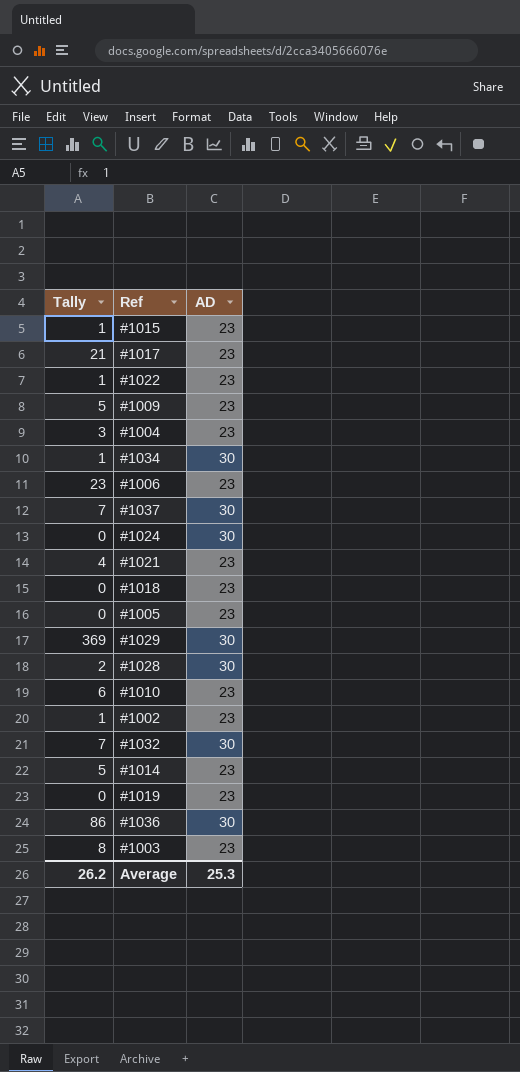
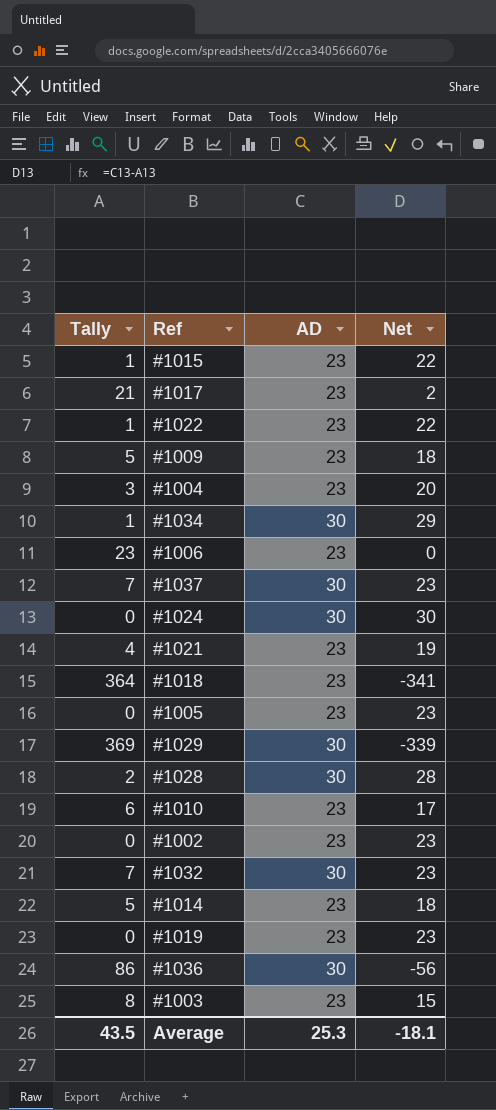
column Net | formula: none -> [AD] - [Tally]
#1018 | Tally: 0 -> 364
#1002 | Tally: 1 -> 0
Average | Tally: 26.2 -> 43.5

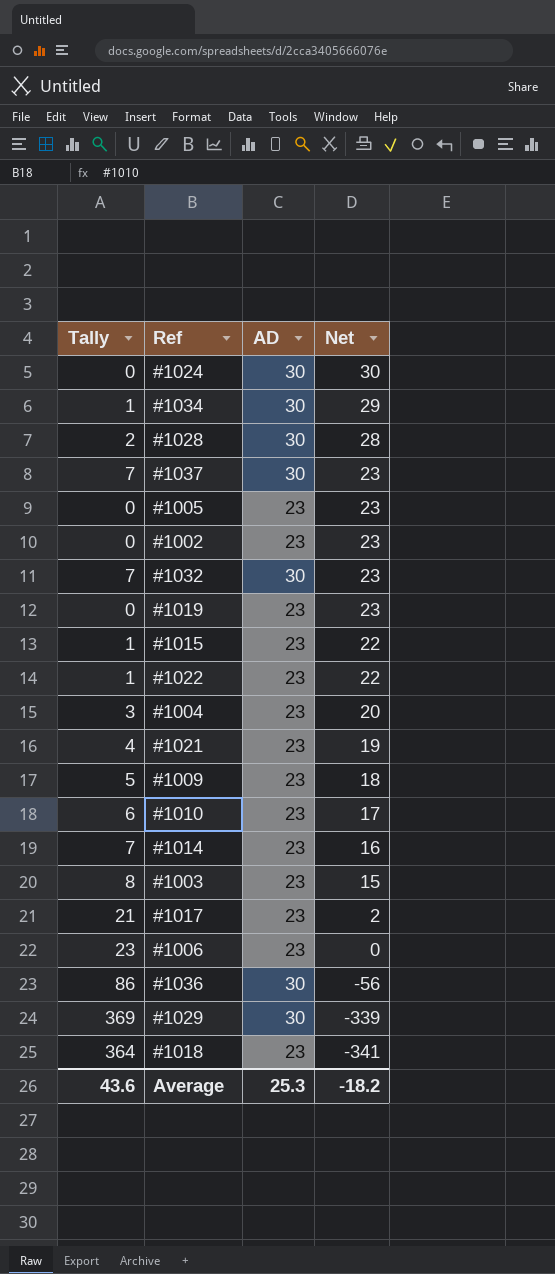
row order: none -> Net descending
#1014 | Tally: 5 -> 7
#1014 | Net: 18 -> 16
Average | Tally: 43.5 -> 43.6
Average | Net: -18.1 -> -18.2

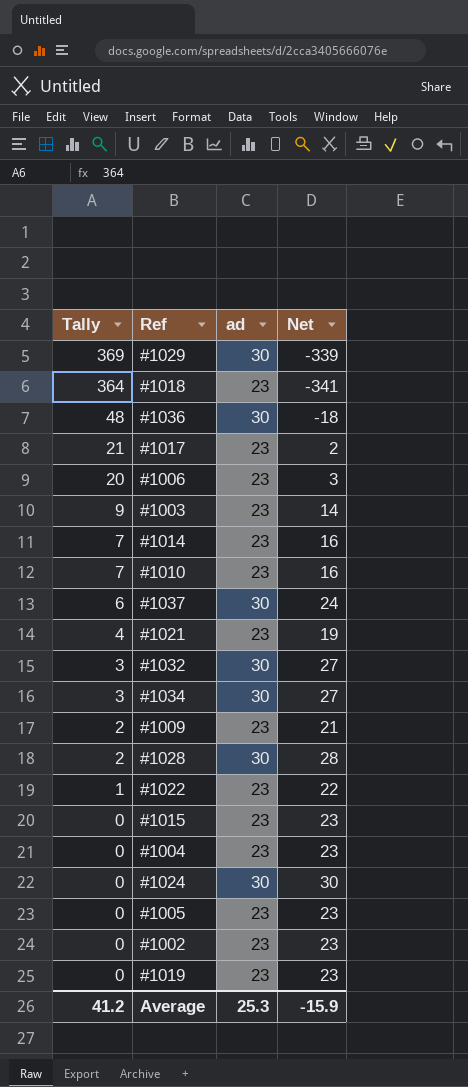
row order: Net descending -> Tally descending
column name: AD -> ad
#1036 | Tally: 86 -> 48
#1036 | Net: -56 -> -18
#1006 | Tally: 23 -> 20
#1006 | Net: 0 -> 3
#1003 | Tally: 8 -> 9
#1003 | Net: 15 -> 14
#1010 | Tally: 6 -> 7
#1010 | Net: 17 -> 16
#1037 | Tally: 7 -> 6
#1037 | Net: 23 -> 24
#1032 | Tally: 7 -> 3
#1032 | Net: 23 -> 27
#1034 | Tally: 1 -> 3
#1034 | Net: 29 -> 27
#1009 | Tally: 5 -> 2
#1009 | Net: 18 -> 21
#1015 | Tally: 1 -> 0
#1015 | Net: 22 -> 23
#1004 | Tally: 3 -> 0
#1004 | Net: 20 -> 23
Average | Tally: 43.6 -> 41.2
Average | Net: -18.2 -> -15.9

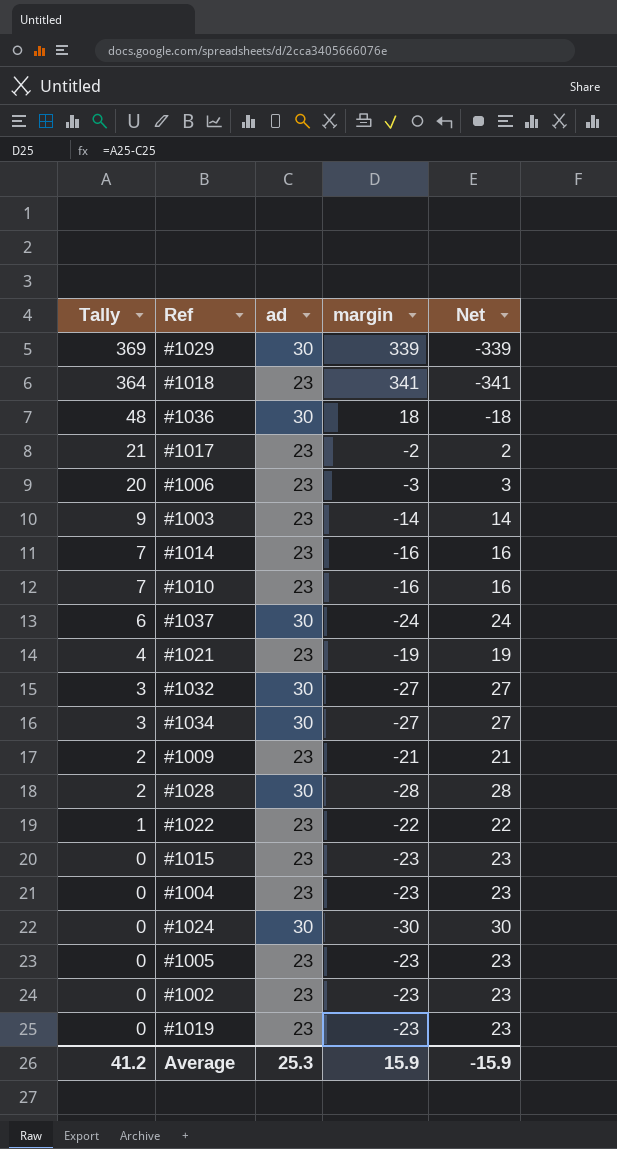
column margin | formula: none -> [Tally] - [ad]

